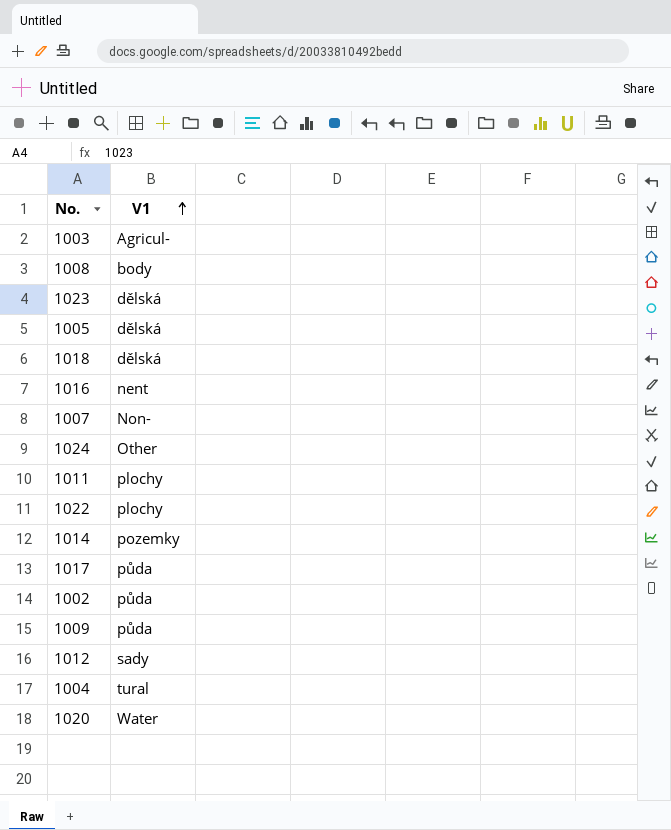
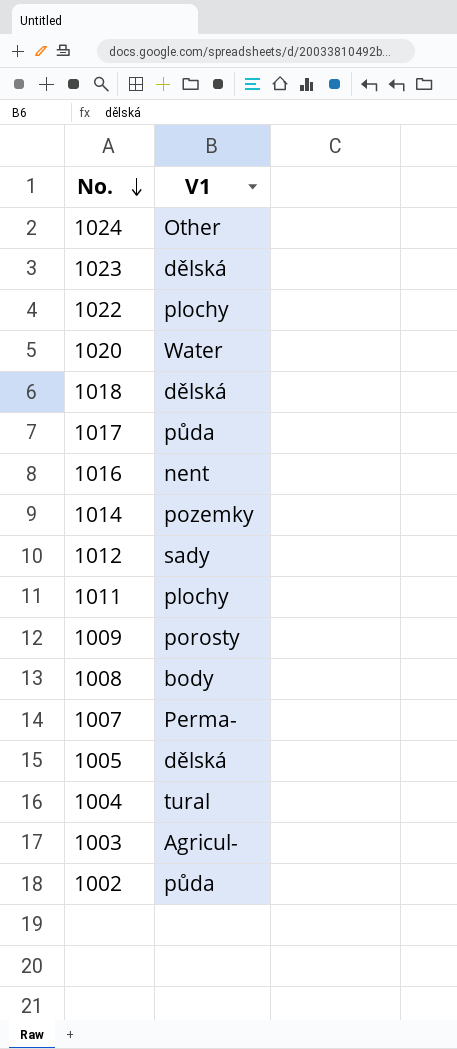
row order: V1 ascending -> No. descending
1009 | V1: půda -> porosty
1007 | V1: Non- -> Perma-

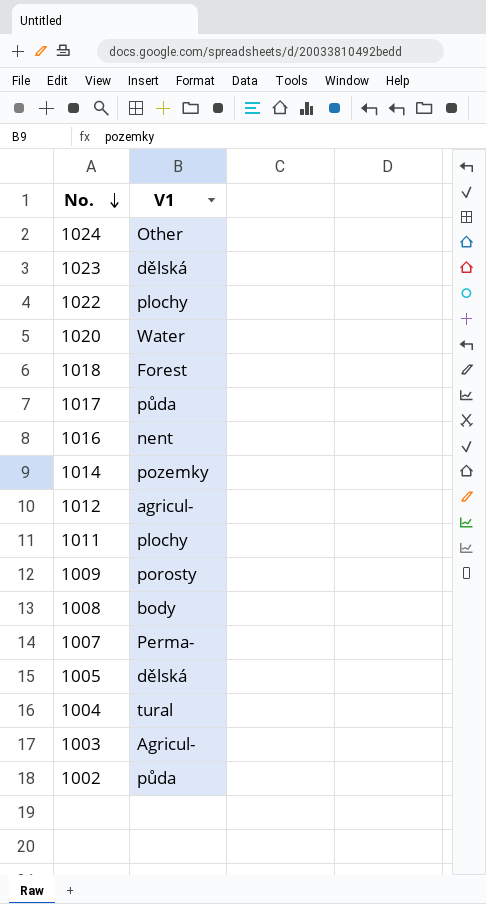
1018 | V1: dělská -> Forest
1012 | V1: sady -> agricul-

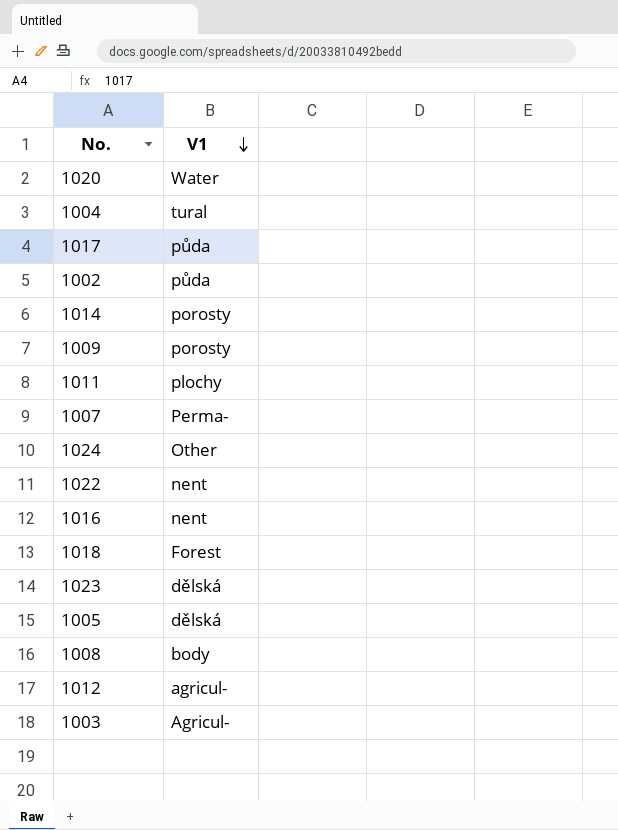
row order: No. descending -> V1 descending
1014 | V1: pozemky -> porosty
1022 | V1: plochy -> nent

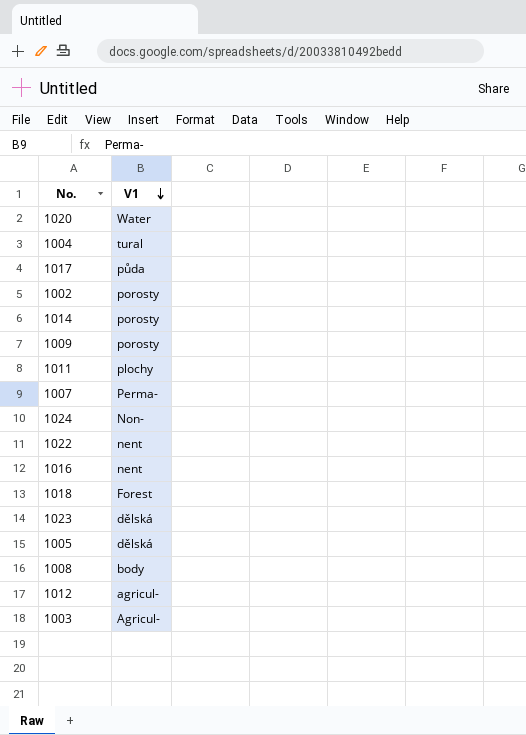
1002 | V1: půda -> porosty
1024 | V1: Other -> Non-

